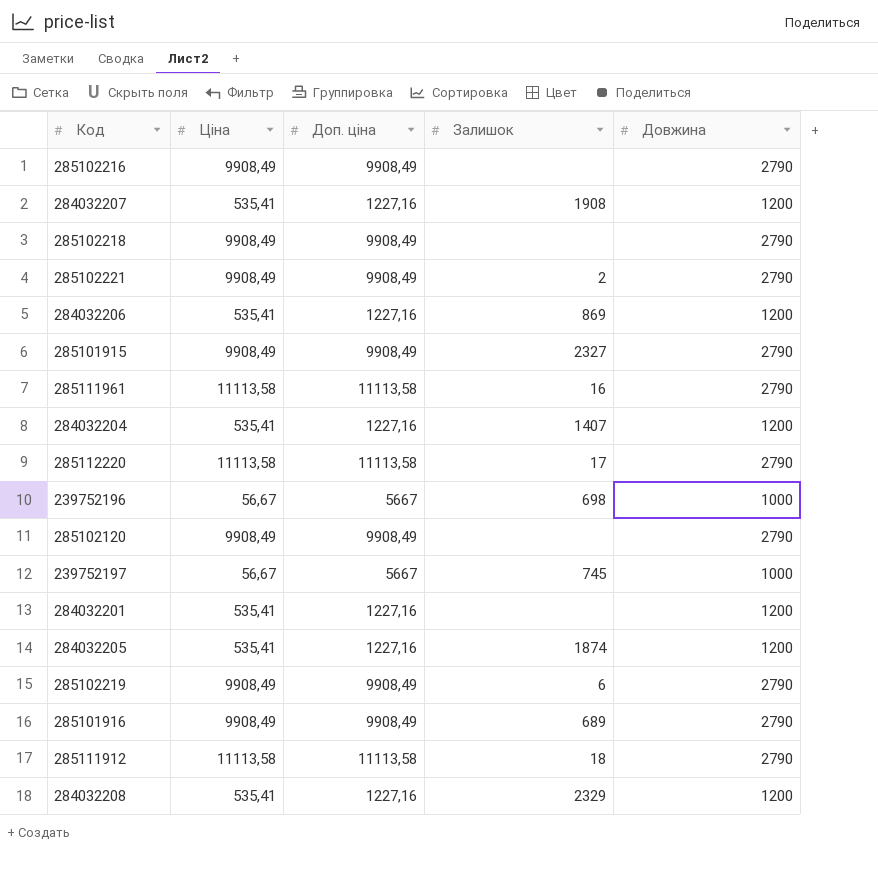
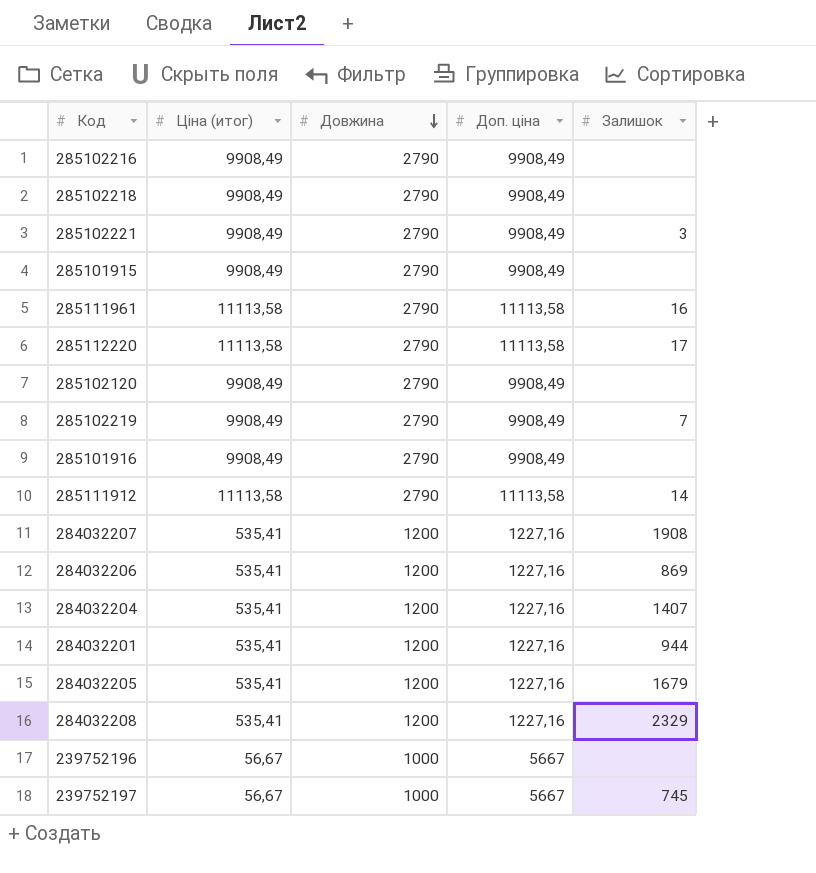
row order: none -> Довжина descending
column name: Ціна -> Ціна (итог)
column Довжина | position: 5 -> 3
285102221 | Залишок: 2 -> 3
285101915 | Залишок: 2327 -> none
285102219 | Залишок: 6 -> 7
285101916 | Залишок: 689 -> none
285111912 | Залишок: 18 -> 14
284032201 | Залишок: none -> 944
284032205 | Залишок: 1874 -> 1679
239752196 | Залишок: 698 -> none

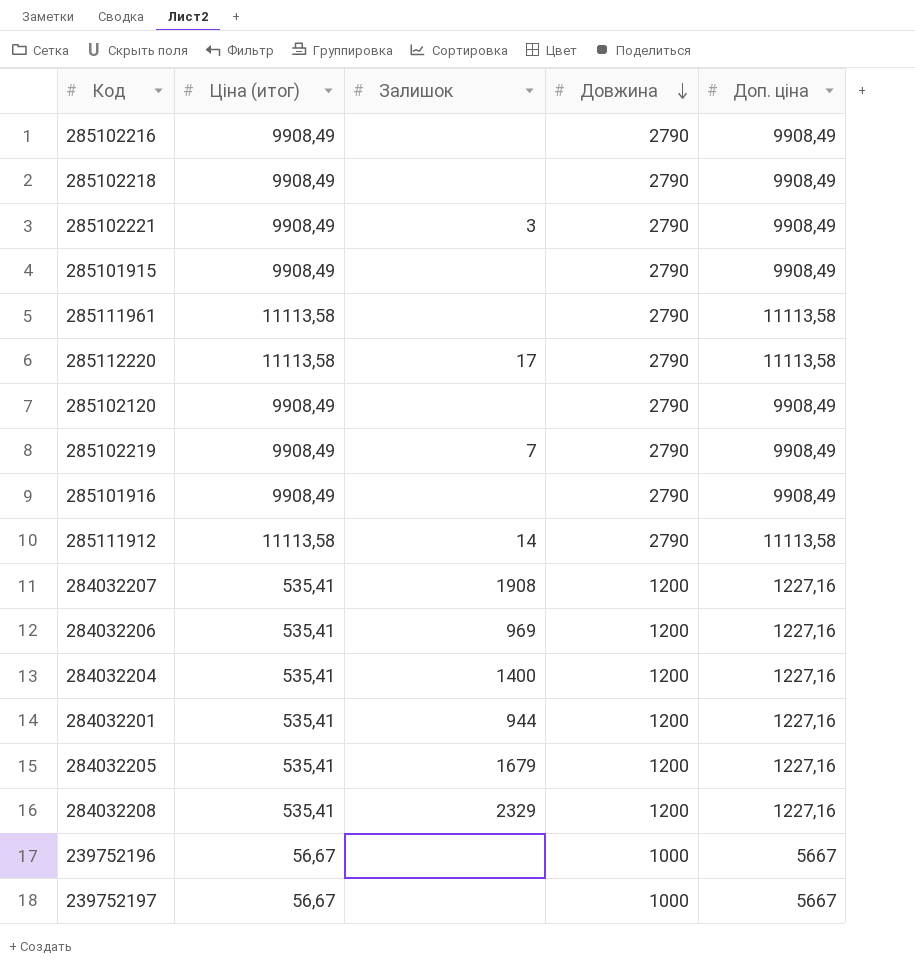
column Залишок | position: 5 -> 3
285111961 | Залишок: 16 -> none
284032206 | Залишок: 869 -> 969
284032204 | Залишок: 1407 -> 1400
239752197 | Залишок: 745 -> none

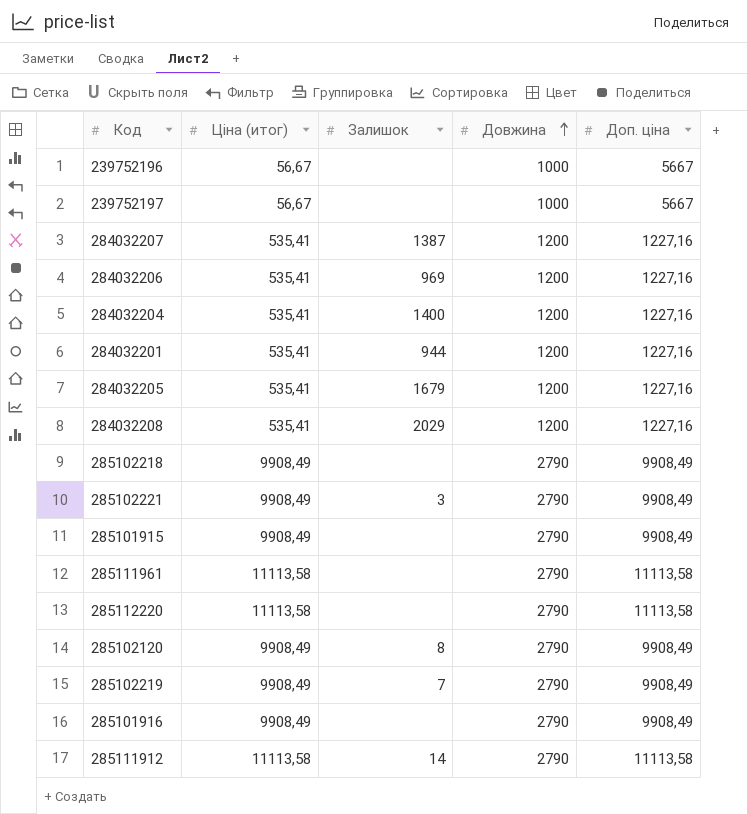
row order: Довжина descending -> Довжина ascending
row 285102216: 9908,49 | none | 2790 | 9908,49 -> none
284032207 | Залишок: 1908 -> 1387
284032208 | Залишок: 2329 -> 2029
285112220 | Залишок: 17 -> none
285102120 | Залишок: none -> 8

